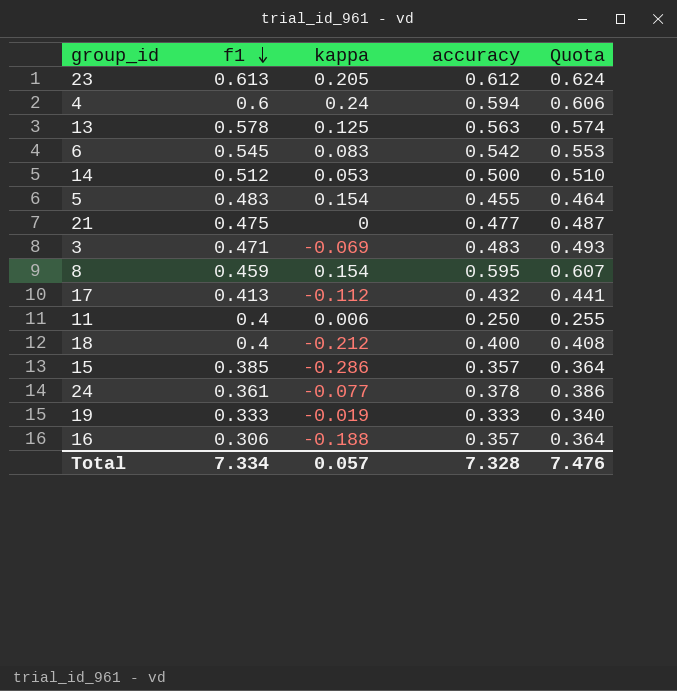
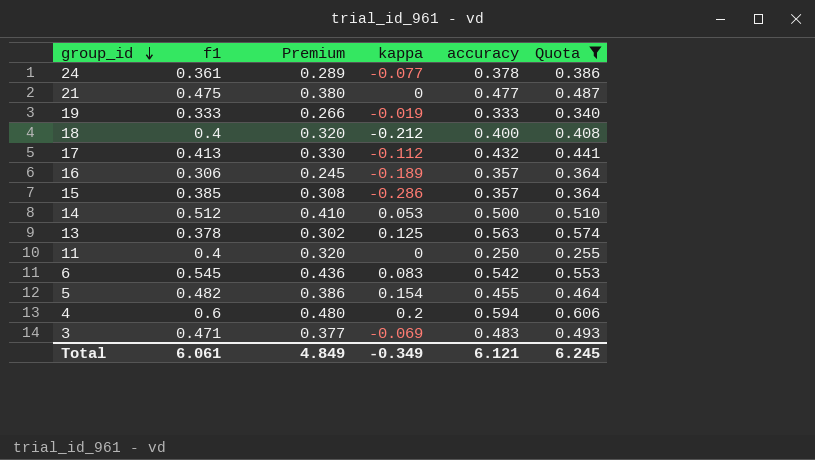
filter: none -> Quota <= 0.606
row order: f1 descending -> group_id descending
column Premium | formula: none -> [f1] * 0.8
16 | kappa: -0.188 -> -0.189
13 | f1: 0.578 -> 0.378
11 | kappa: 0.006 -> 0
5 | f1: 0.483 -> 0.482
4 | kappa: 0.24 -> 0.2
Total | f1: 7.334 -> 6.061
Total | kappa: 0.057 -> -0.349
Total | accuracy: 7.328 -> 6.121
Total | Quota: 7.476 -> 6.245

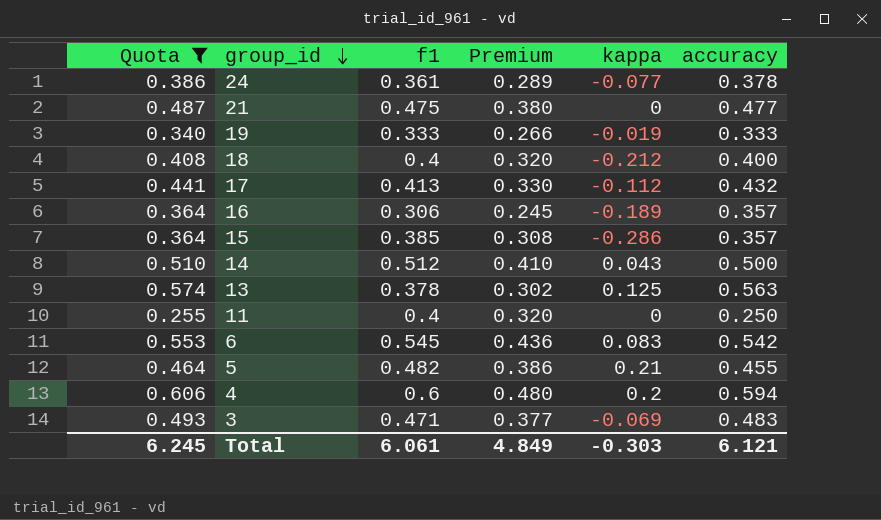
column Quota | position: 6 -> 1
14 | kappa: 0.053 -> 0.043
5 | kappa: 0.154 -> 0.21
Total | kappa: -0.349 -> -0.303

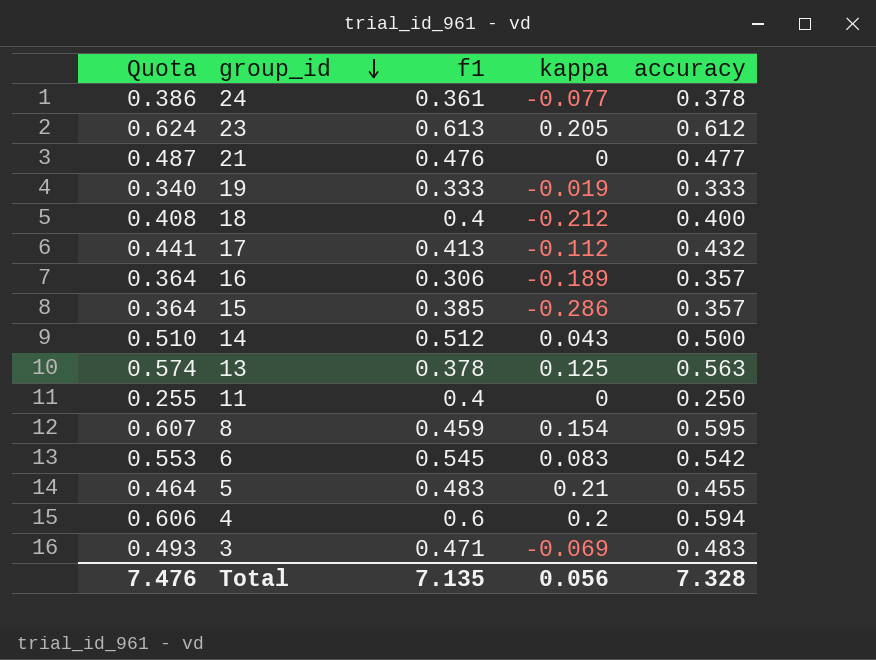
filter: Quota <= 0.606 -> none
column Premium | formula: [f1] * 0.8 -> none
21 | f1: 0.475 -> 0.476
5 | f1: 0.482 -> 0.483
Total | Quota: 6.245 -> 7.476
Total | f1: 6.061 -> 7.135
Total | kappa: -0.303 -> 0.056
Total | accuracy: 6.121 -> 7.328

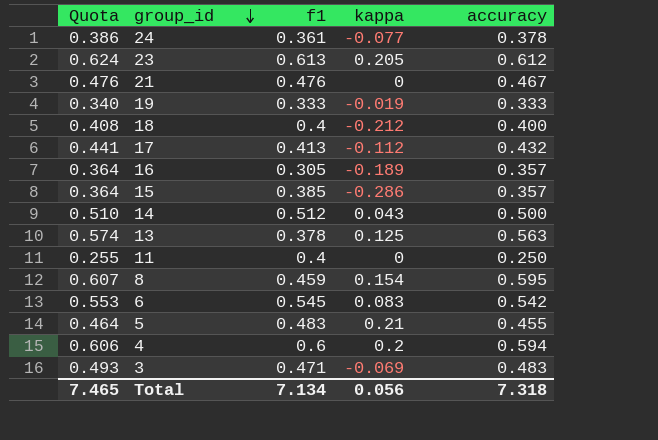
21 | Quota: 0.487 -> 0.476
21 | accuracy: 0.477 -> 0.467
16 | f1: 0.306 -> 0.305
Total | Quota: 7.476 -> 7.465
Total | f1: 7.135 -> 7.134
Total | accuracy: 7.328 -> 7.318

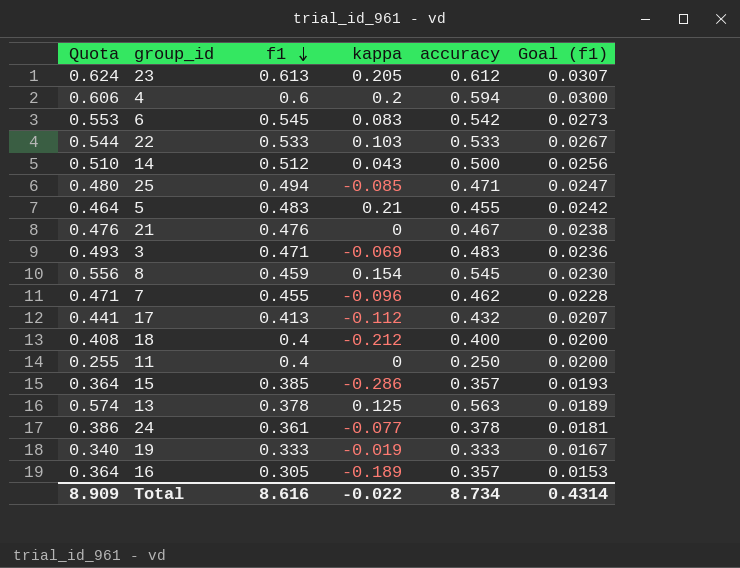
row order: group_id descending -> f1 descending
column Goal (f1) | formula: none -> [f1] * 0.05
row 22: none -> 0.544 | 0.533 | 0.103 | 0.533 | 0.0267
row 25: none -> 0.480 | 0.494 | -0.085 | 0.471 | 0.0247
8 | Quota: 0.607 -> 0.556
8 | accuracy: 0.595 -> 0.545
row 7: none -> 0.471 | 0.455 | -0.096 | 0.462 | 0.0228
Total | Quota: 7.465 -> 8.909
Total | f1: 7.134 -> 8.616
Total | kappa: 0.056 -> -0.022
Total | accuracy: 7.318 -> 8.734

